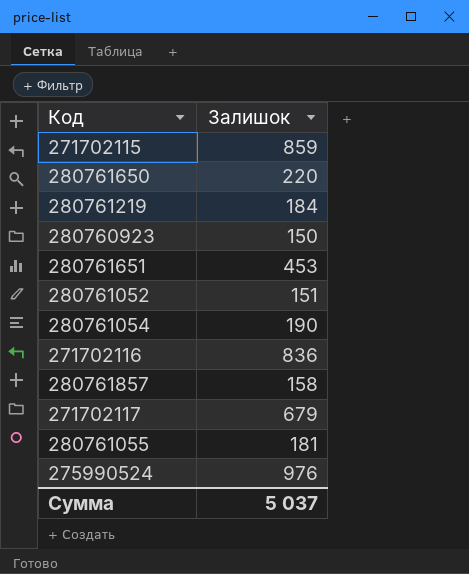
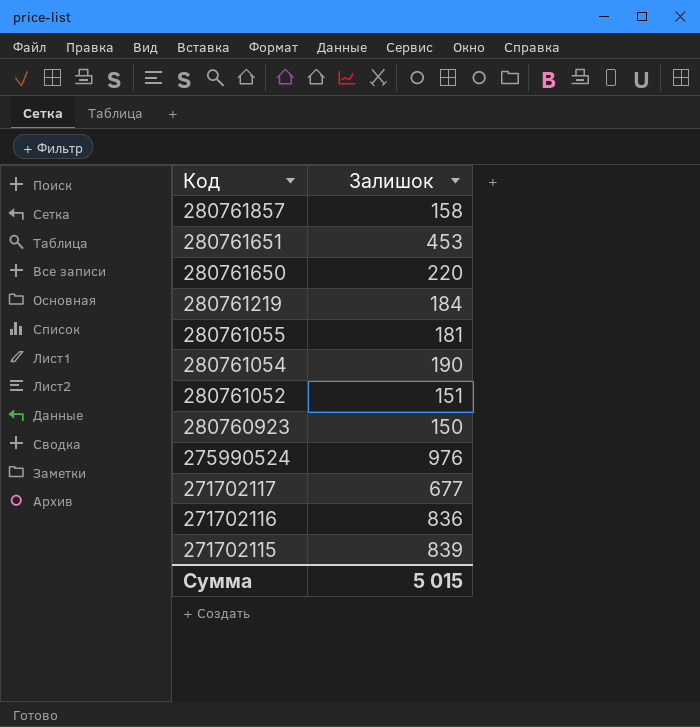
row order: none -> Код descending
271702117 | Залишок: 679 -> 677
271702115 | Залишок: 859 -> 839
Сумма | Залишок: 5 037 -> 5 015

